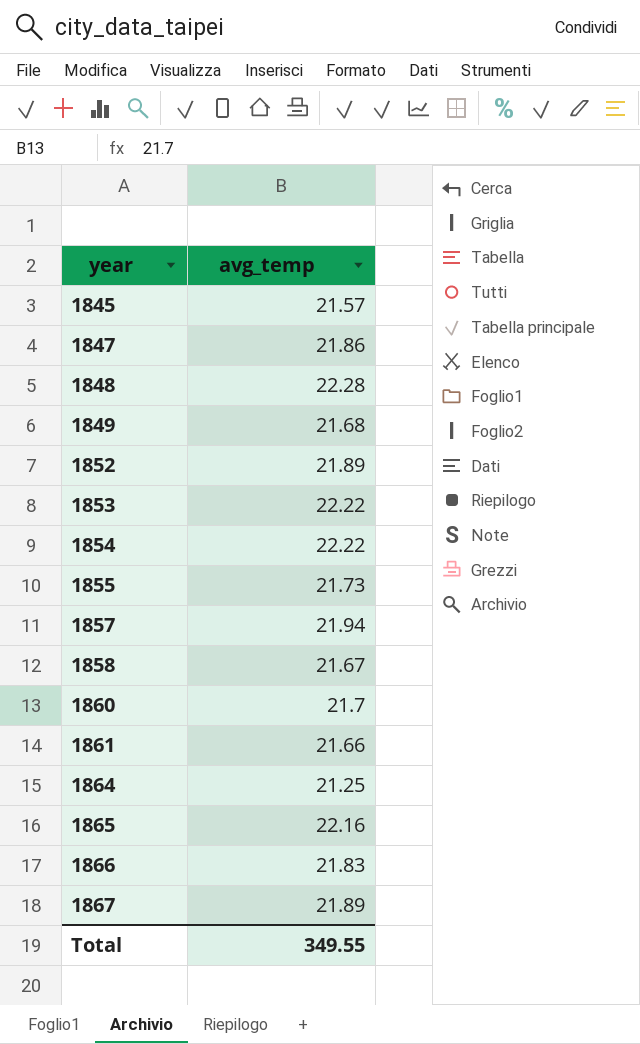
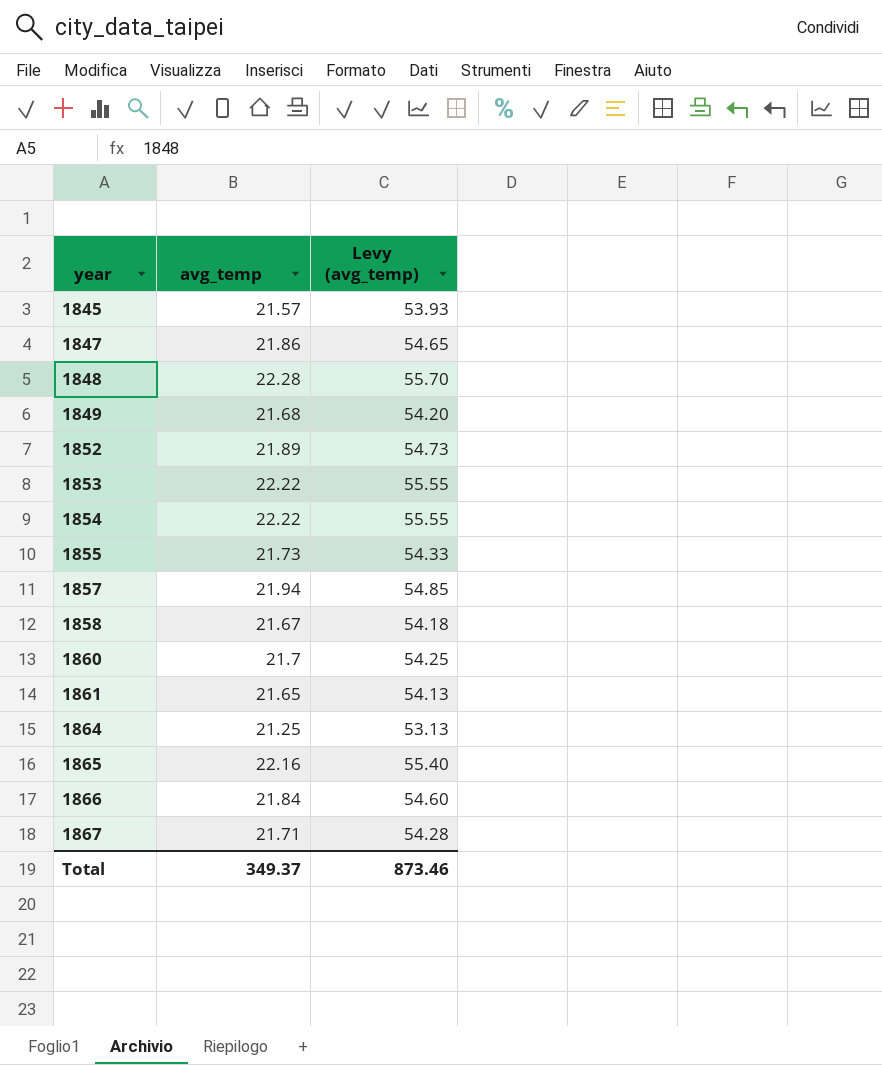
column Levy (avg_temp) | formula: none -> [avg_temp] * 2.5
1861 | avg_temp: 21.66 -> 21.65
1866 | avg_temp: 21.83 -> 21.84
1867 | avg_temp: 21.89 -> 21.71
Total | avg_temp: 349.55 -> 349.37

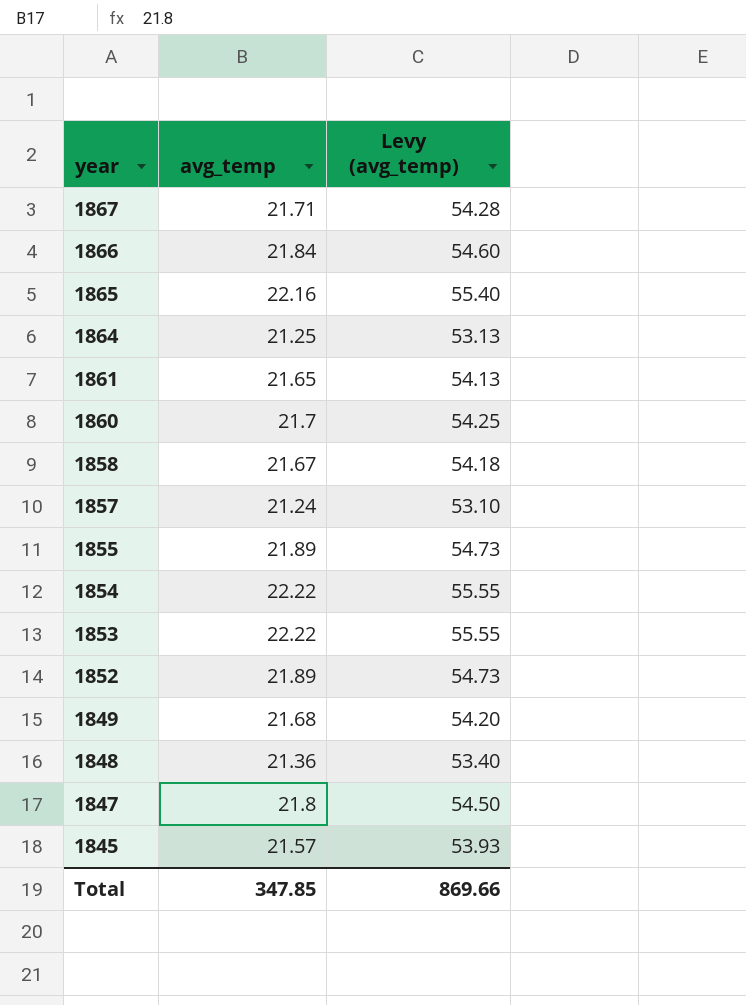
row order: year ascending -> year descending
1857 | avg_temp: 21.94 -> 21.24
1857 | Levy (avg_temp): 54.85 -> 53.10
1855 | avg_temp: 21.73 -> 21.89
1855 | Levy (avg_temp): 54.33 -> 54.73
1848 | avg_temp: 22.28 -> 21.36
1848 | Levy (avg_temp): 55.70 -> 53.40
1847 | avg_temp: 21.86 -> 21.8
1847 | Levy (avg_temp): 54.65 -> 54.50
Total | avg_temp: 349.37 -> 347.85
Total | Levy (avg_temp): 873.46 -> 869.66

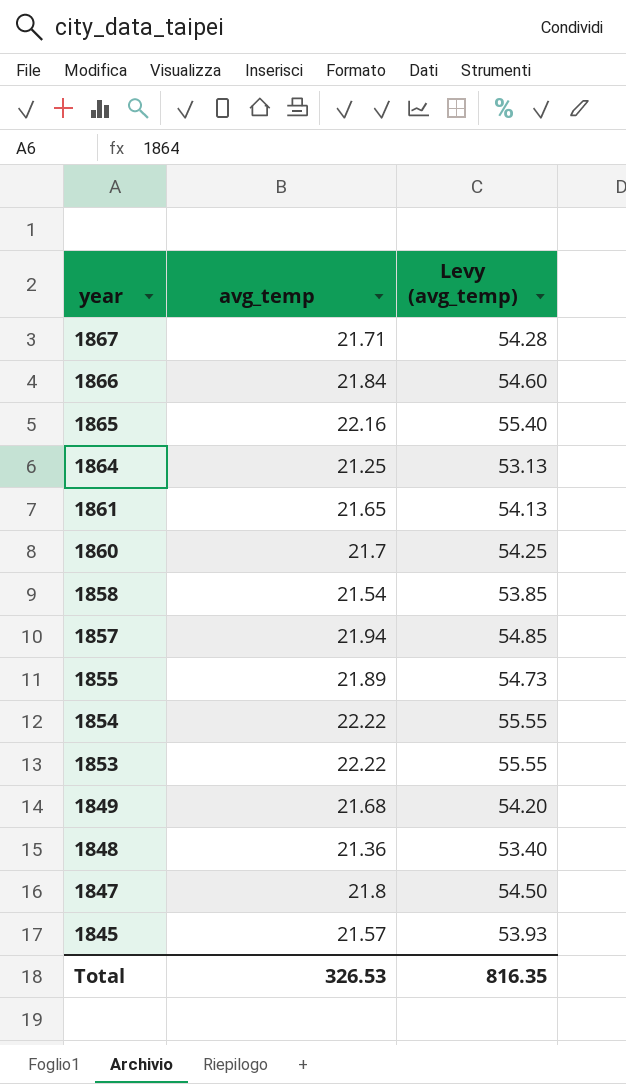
row 1852: 21.89 | 54.73 -> none
1858 | avg_temp: 21.67 -> 21.54
1858 | Levy (avg_temp): 54.18 -> 53.85
1857 | avg_temp: 21.24 -> 21.94
1857 | Levy (avg_temp): 53.10 -> 54.85
Total | avg_temp: 347.85 -> 326.53
Total | Levy (avg_temp): 869.66 -> 816.35

